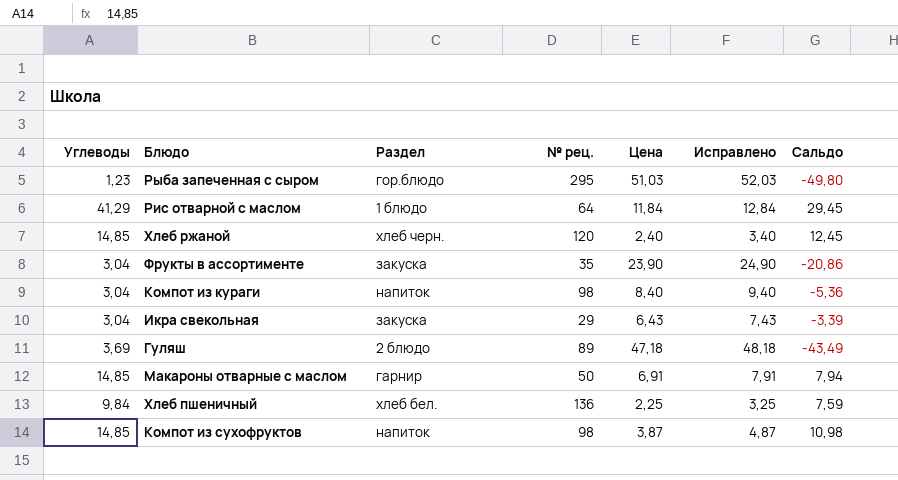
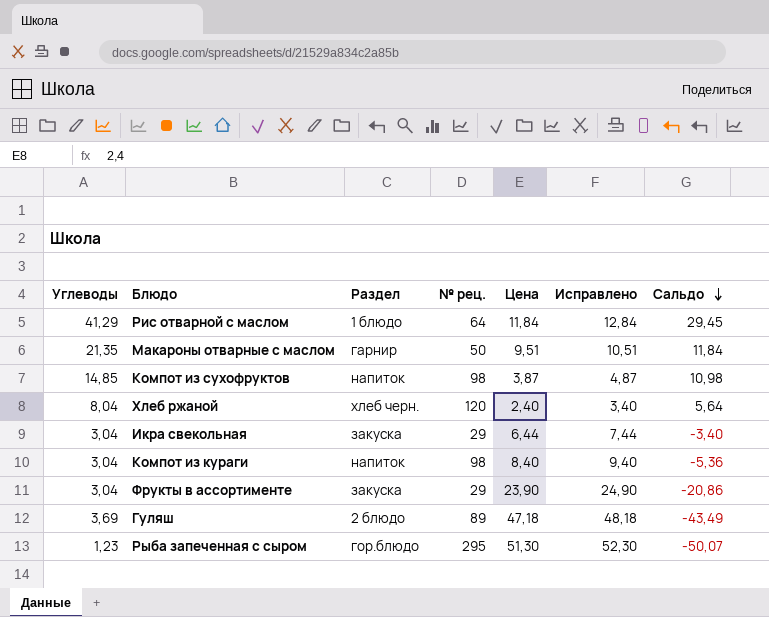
row order: none -> Сальдо descending
row Хлеб пшеничный: 9,84 | хлеб бел. | 136 | 2,25 | 3,25 | 7,59 -> none
Макароны отварные с маслом | Углеводы: 14,85 -> 21,35
Макароны отварные с маслом | Цена: 6,91 -> 9,51
Макароны отварные с маслом | Исправлено: 7,91 -> 10,51
Макароны отварные с маслом | Сальдо: 7,94 -> 11,84
Хлеб ржаной | Углеводы: 14,85 -> 8,04
Хлеб ржаной | Сальдо: 12,45 -> 5,64
Икра свекольная | Цена: 6,43 -> 6,44
Икра свекольная | Исправлено: 7,43 -> 7,44
Икра свекольная | Сальдо: -3,39 -> -3,40
Фрукты в ассортименте | № рец.: 35 -> 29
Рыба запеченная с сыром | Цена: 51,03 -> 51,30
Рыба запеченная с сыром | Исправлено: 52,03 -> 52,30
Рыба запеченная с сыром | Сальдо: -49,80 -> -50,07

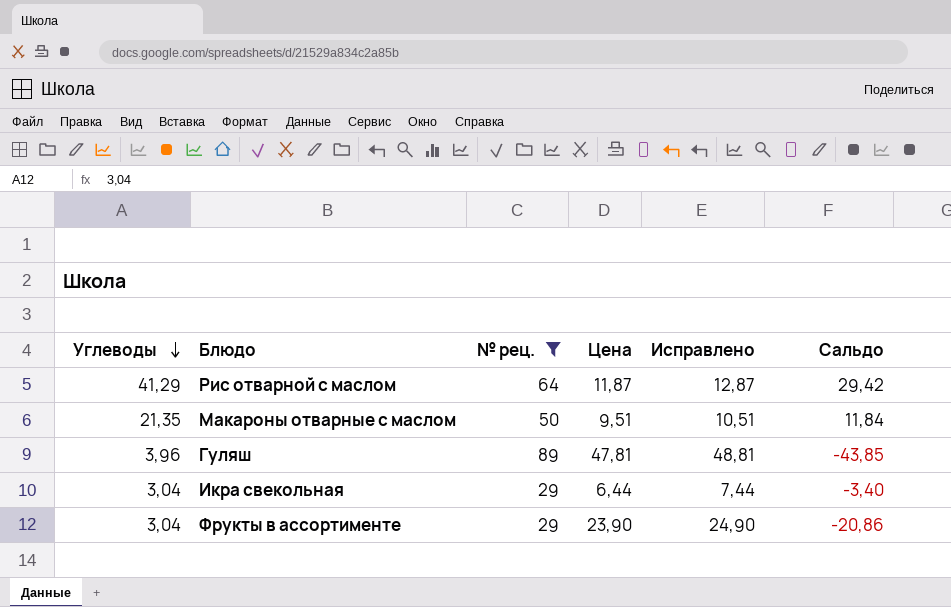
filter: none -> № рец. <= 89
row order: Сальдо descending -> Углеводы descending
column Раздел | position: 3 -> none
Рис отварной с маслом | Цена: 11,84 -> 11,87
Рис отварной с маслом | Исправлено: 12,84 -> 12,87
Рис отварной с маслом | Сальдо: 29,45 -> 29,42
Гуляш | Углеводы: 3,69 -> 3,96
Гуляш | Цена: 47,18 -> 47,81
Гуляш | Исправлено: 48,18 -> 48,81
Гуляш | Сальдо: -43,49 -> -43,85

